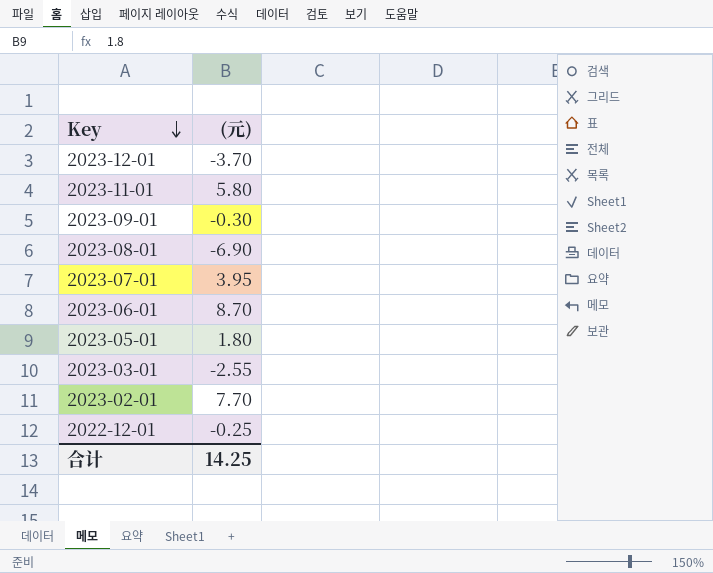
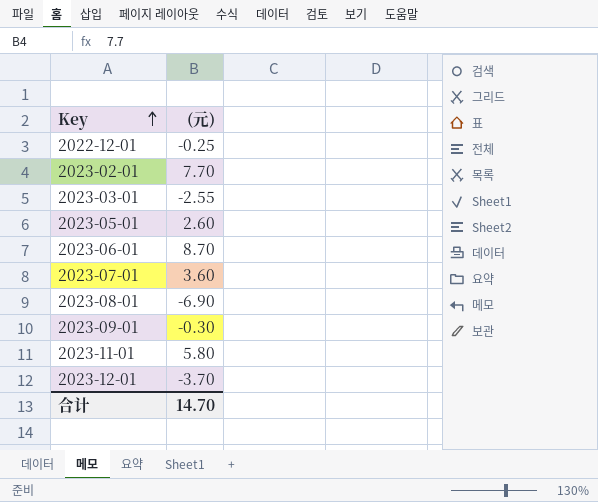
row order: Key descending -> Key ascending
2023-05-01 | (元): 1.80 -> 2.60
2023-07-01 | (元): 3.95 -> 3.60
合计 | (元): 14.25 -> 14.70

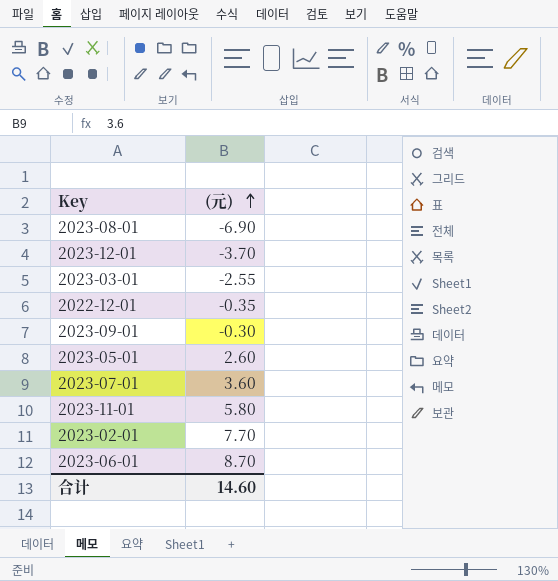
row order: Key ascending -> (元) ascending
2022-12-01 | (元): -0.25 -> -0.35
合计 | (元): 14.70 -> 14.60

